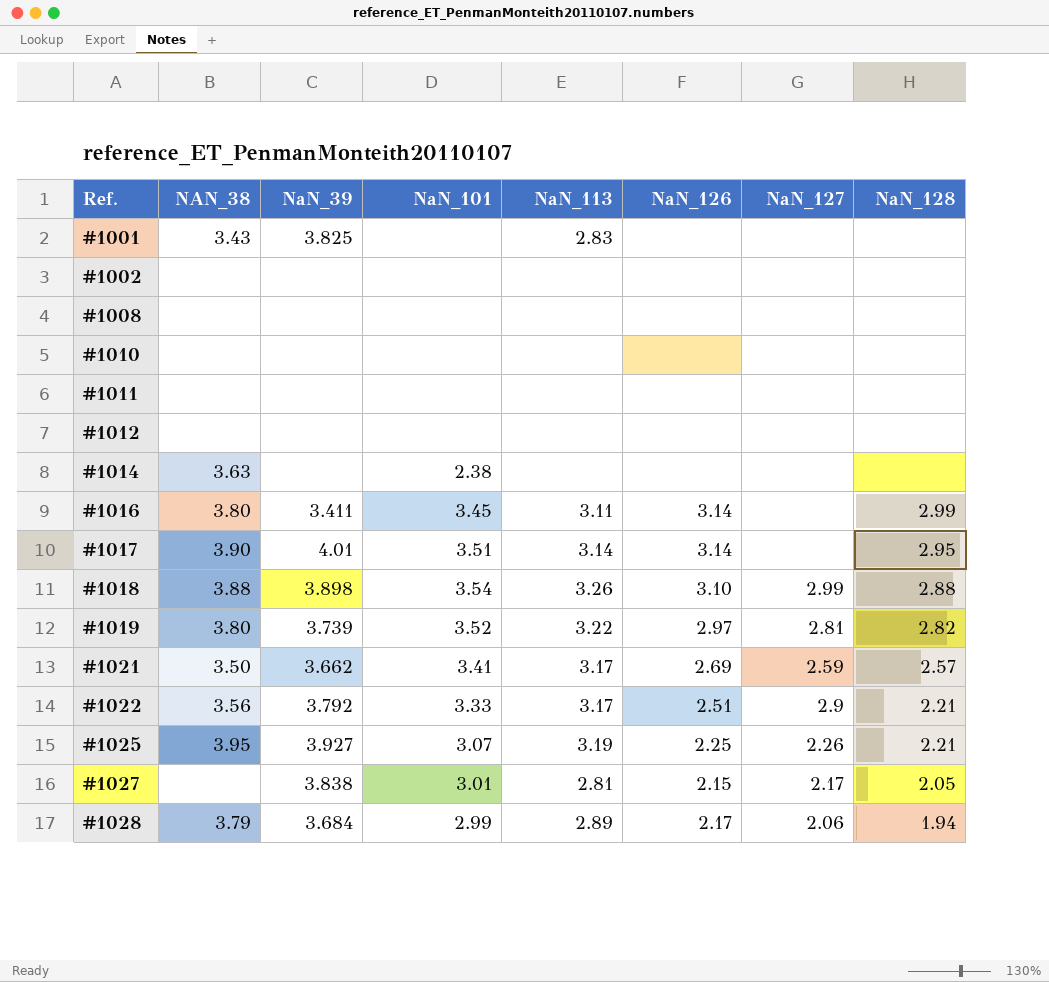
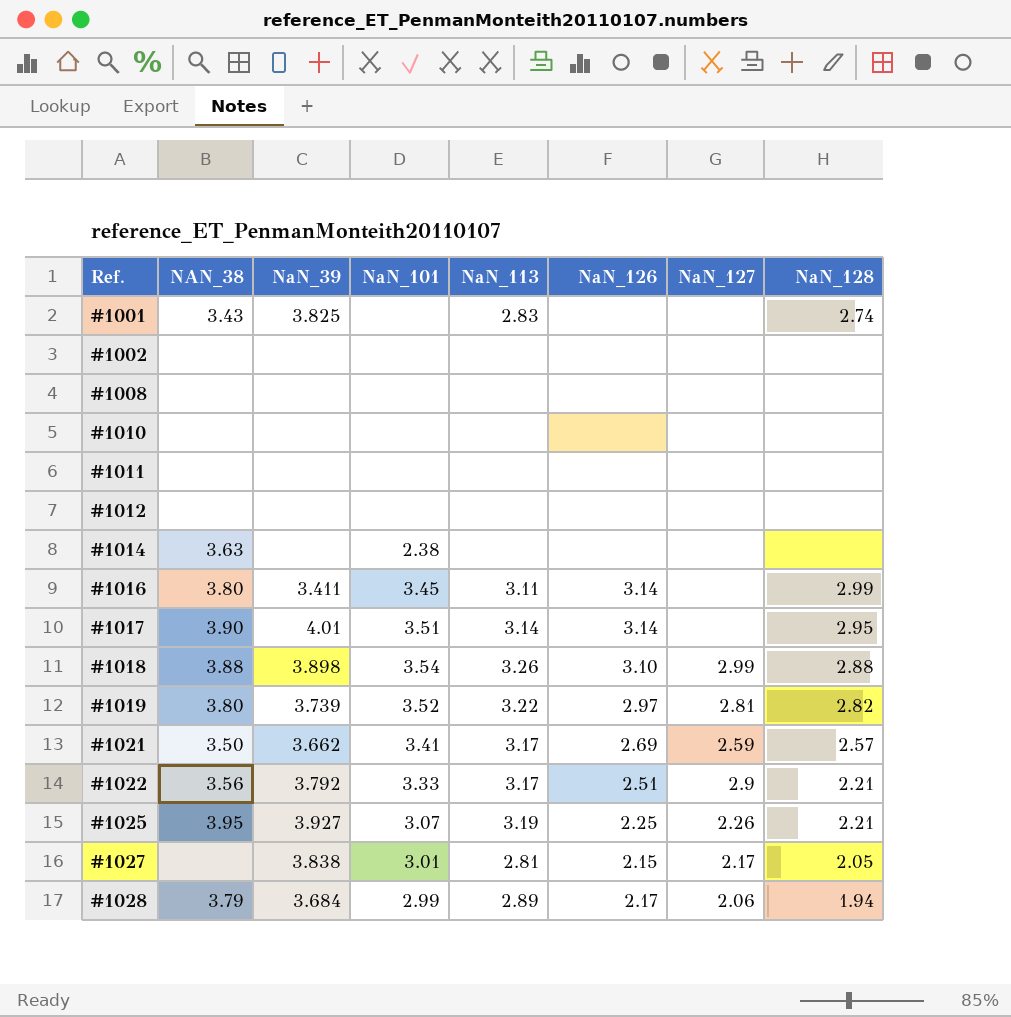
#1001 | NaN_128: none -> 2.74

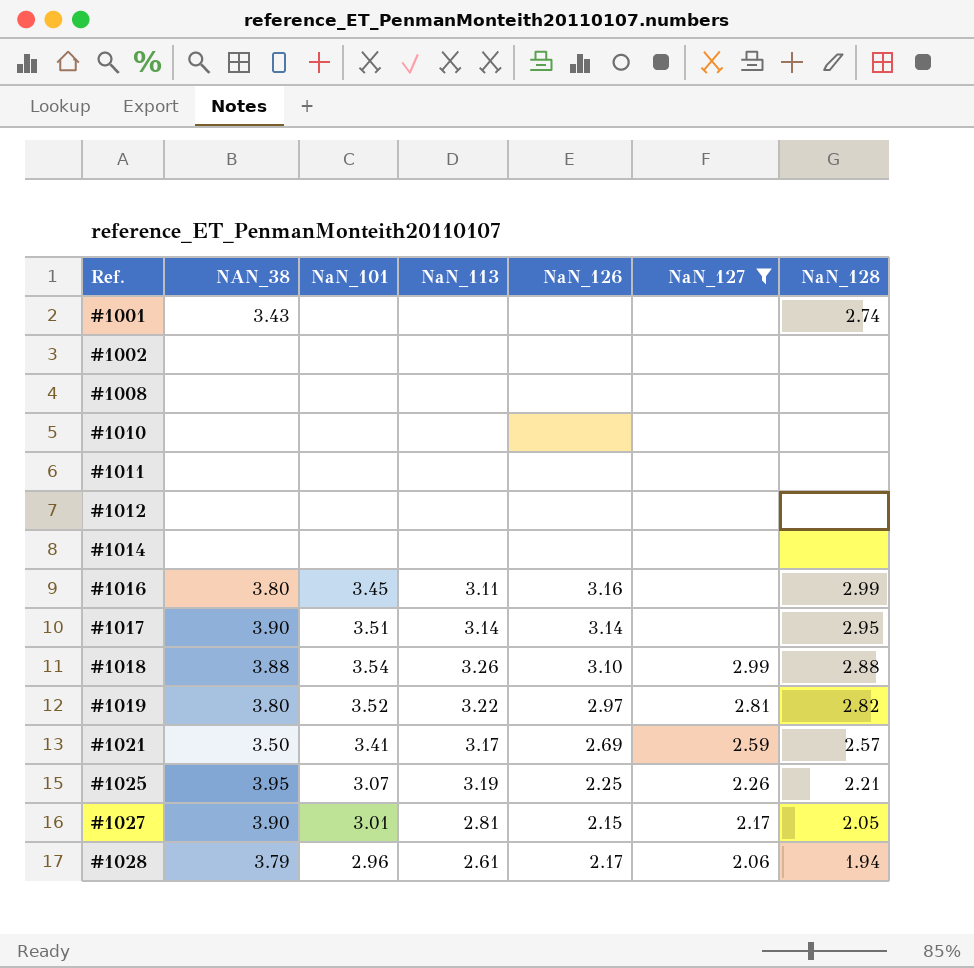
filter: none -> NaN_127 != 2.9
column NaN_39 | position: 3 -> none
#1001 | NaN_113: 2.83 -> none
#1014 | NAN_38: 3.63 -> none
#1014 | NaN_101: 2.38 -> none
#1016 | NaN_126: 3.14 -> 3.16
#1027 | NAN_38: none -> 3.90
#1028 | NaN_101: 2.99 -> 2.96
#1028 | NaN_113: 2.89 -> 2.61

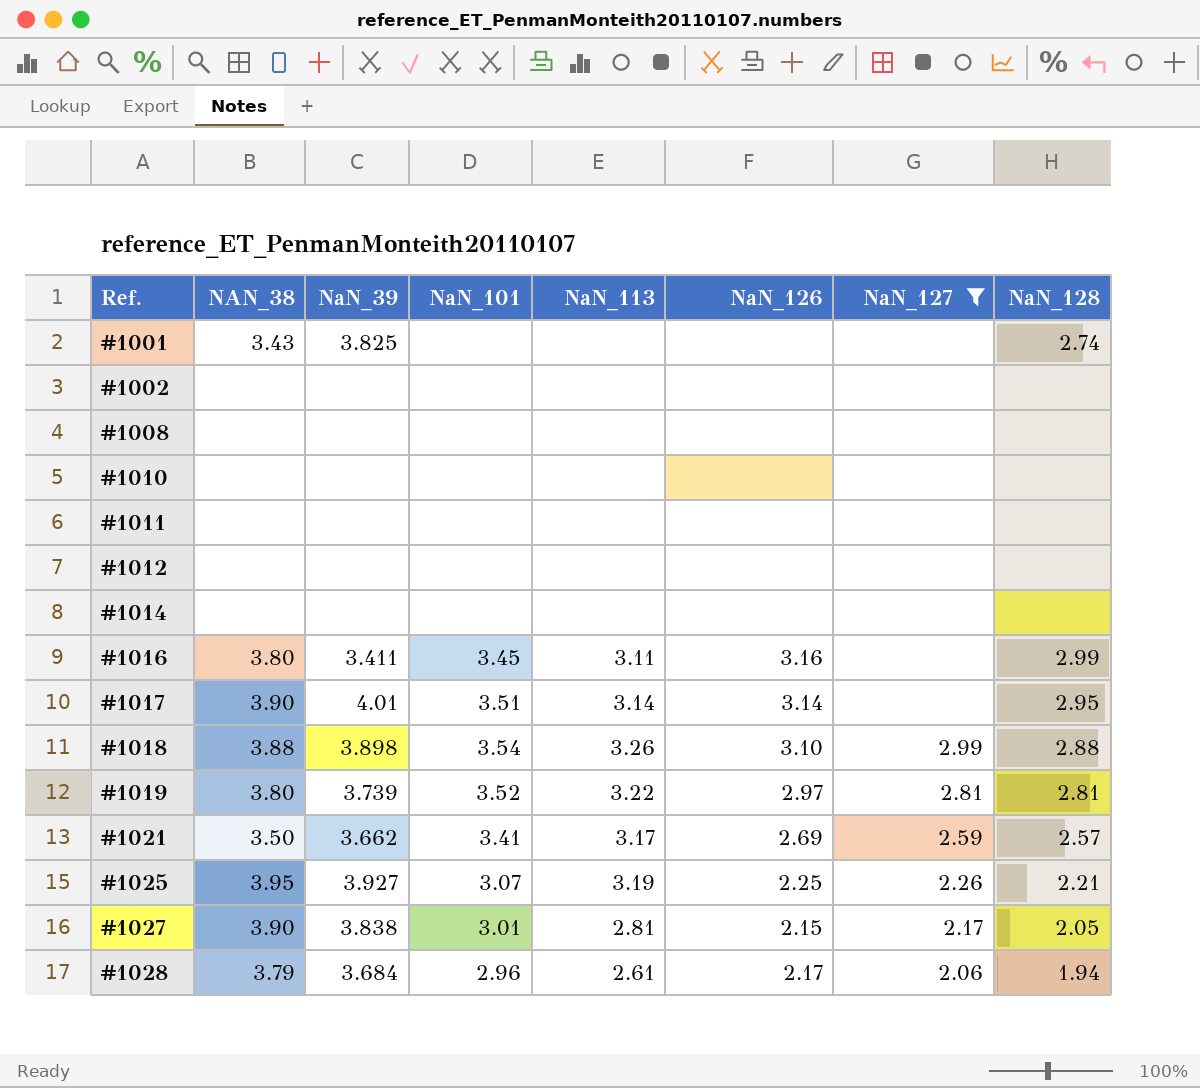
column NaN_39 | position: none -> 3
#1019 | NaN_128: 2.82 -> 2.81

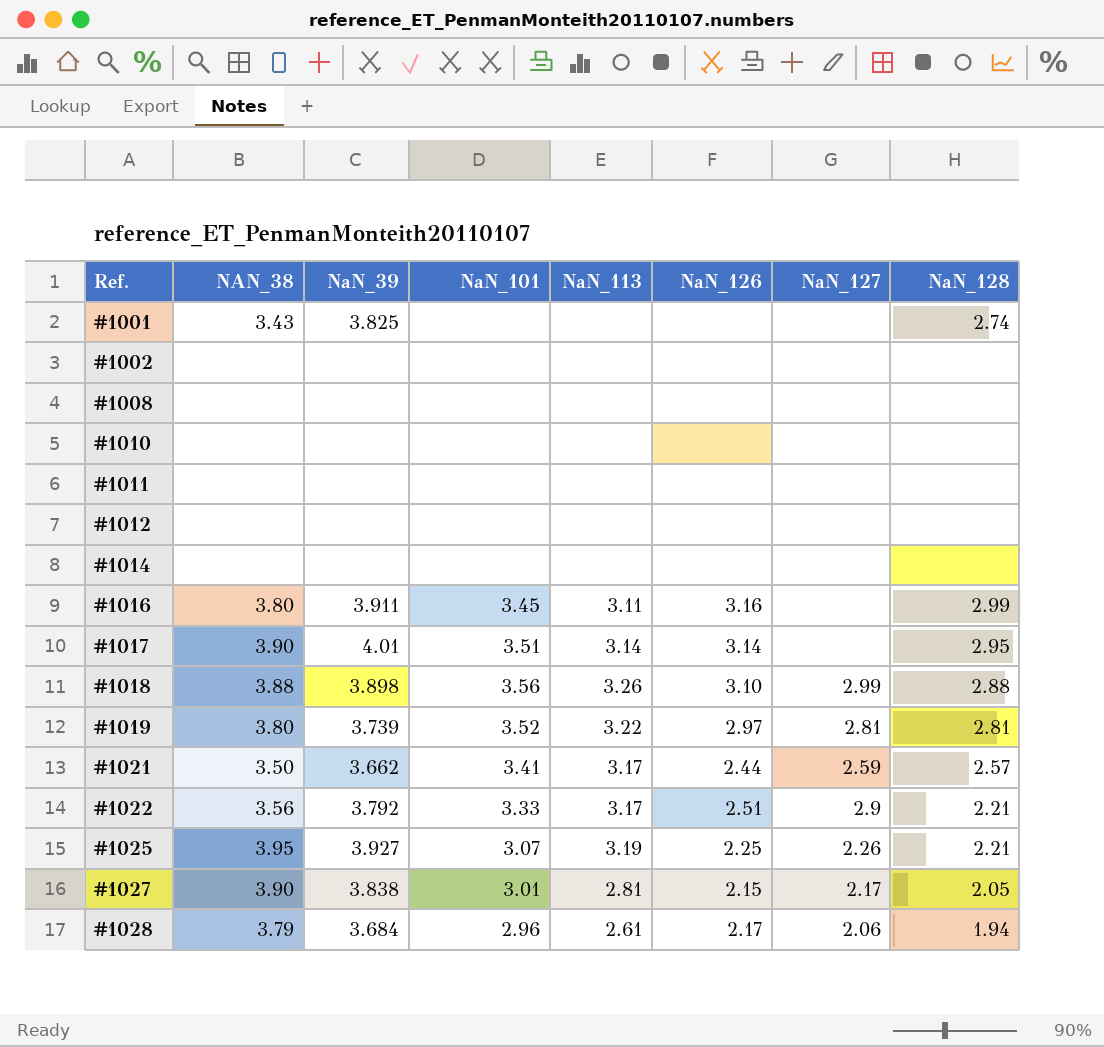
filter: NaN_127 != 2.9 -> none
#1016 | NaN_39: 3.411 -> 3.911
#1018 | NaN_101: 3.54 -> 3.56
#1021 | NaN_126: 2.69 -> 2.44

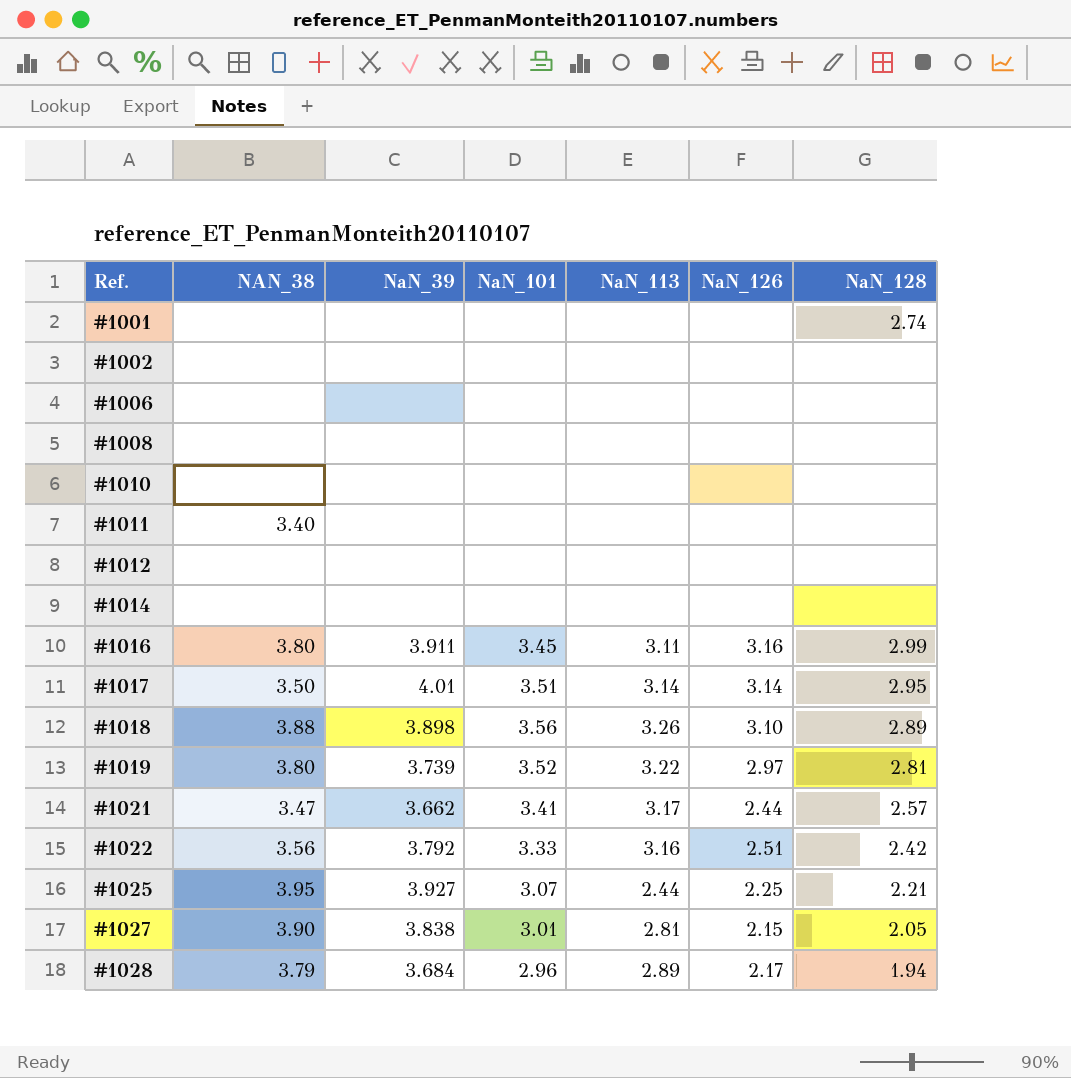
column NaN_127 | position: 7 -> none
#1001 | NAN_38: 3.43 -> none
#1001 | NaN_39: 3.825 -> none
row #1006: none -> none | none | none | none | none | none
#1011 | NAN_38: none -> 3.40
#1017 | NAN_38: 3.90 -> 3.50
#1018 | NaN_128: 2.88 -> 2.89
#1021 | NAN_38: 3.50 -> 3.47
#1022 | NaN_113: 3.17 -> 3.16
#1022 | NaN_128: 2.21 -> 2.42
#1025 | NaN_113: 3.19 -> 2.44
#1028 | NaN_113: 2.61 -> 2.89

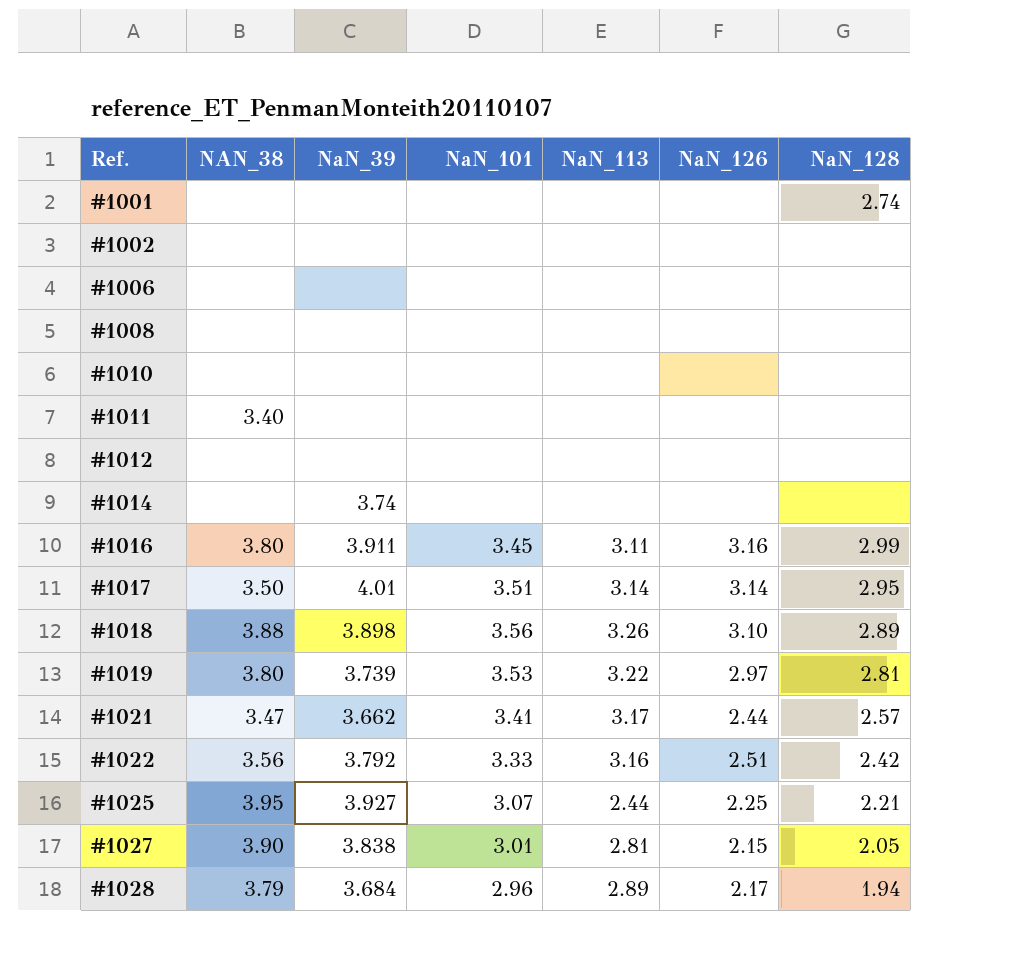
#1014 | NaN_39: none -> 3.74
#1019 | NaN_101: 3.52 -> 3.53

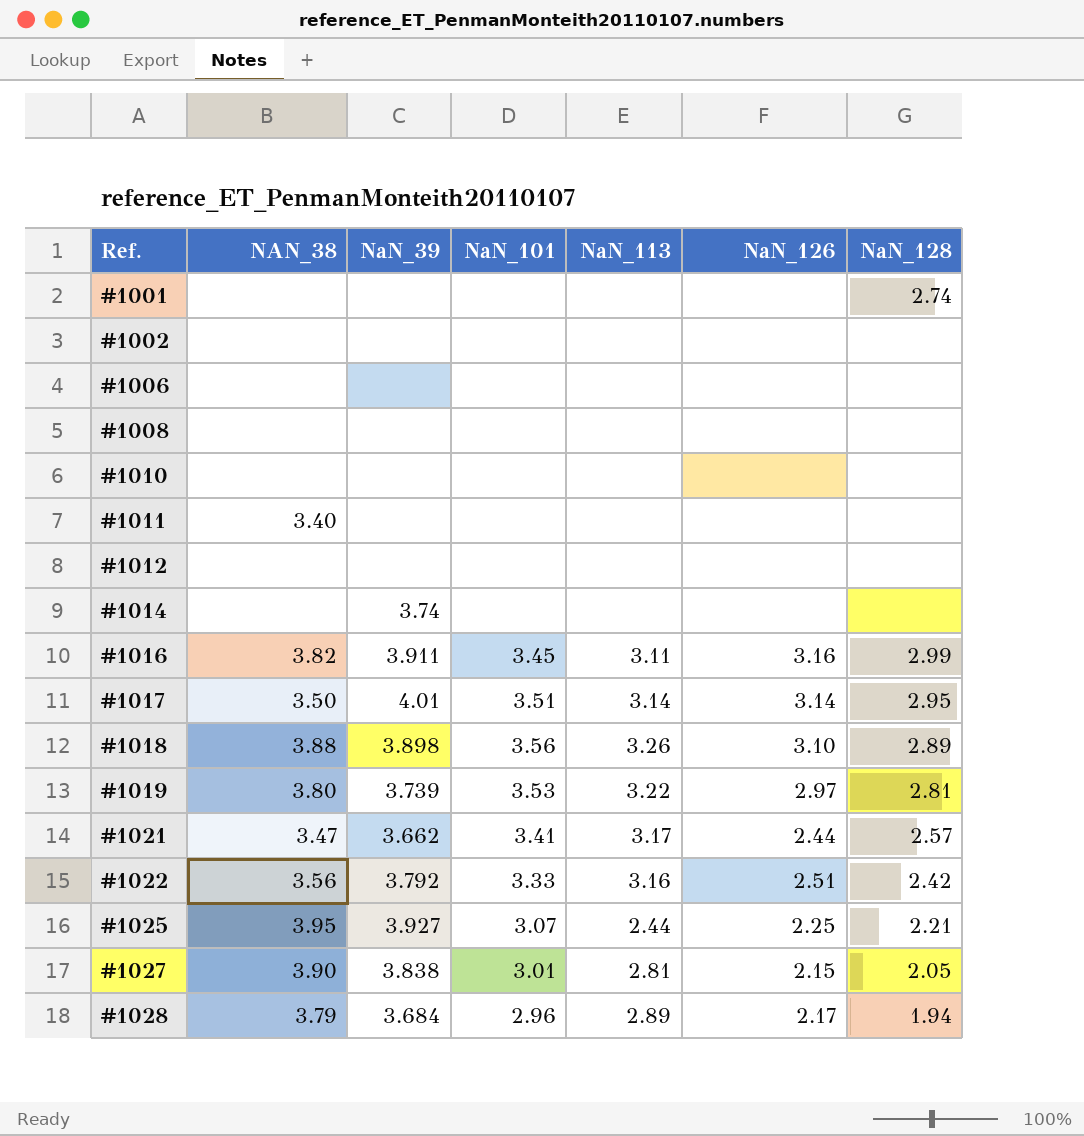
#1016 | NAN_38: 3.80 -> 3.82

